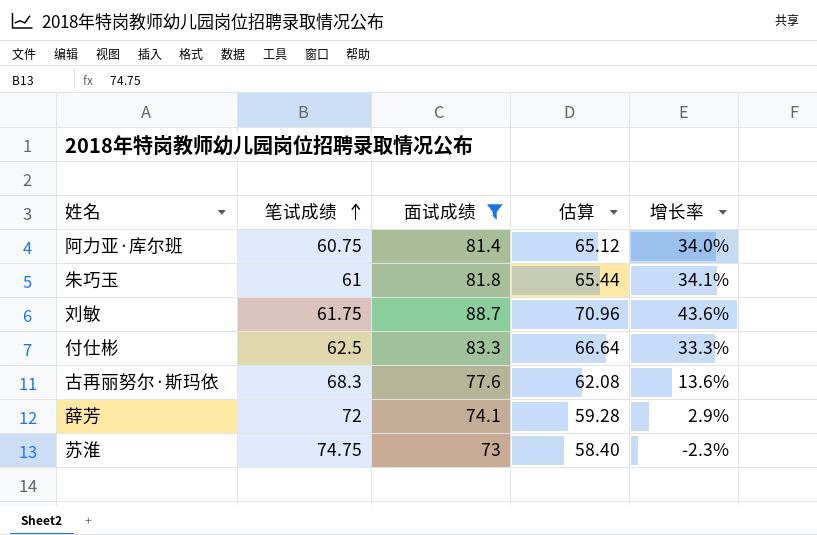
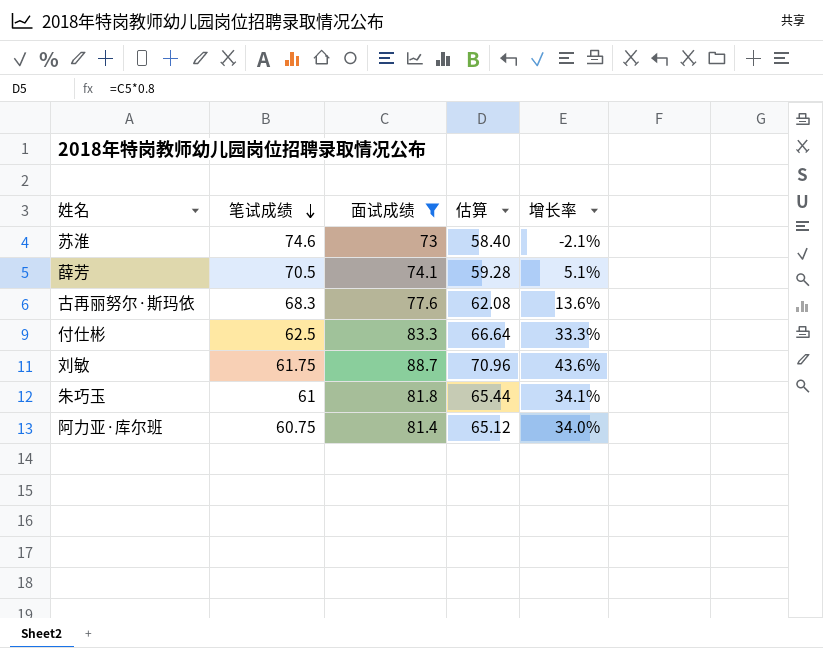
row order: 笔试成绩 ascending -> 笔试成绩 descending
苏淮 | 笔试成绩: 74.75 -> 74.6
苏淮 | 增长率: -2.3% -> -2.1%
薛芳 | 笔试成绩: 72 -> 70.5
薛芳 | 增长率: 2.9% -> 5.1%

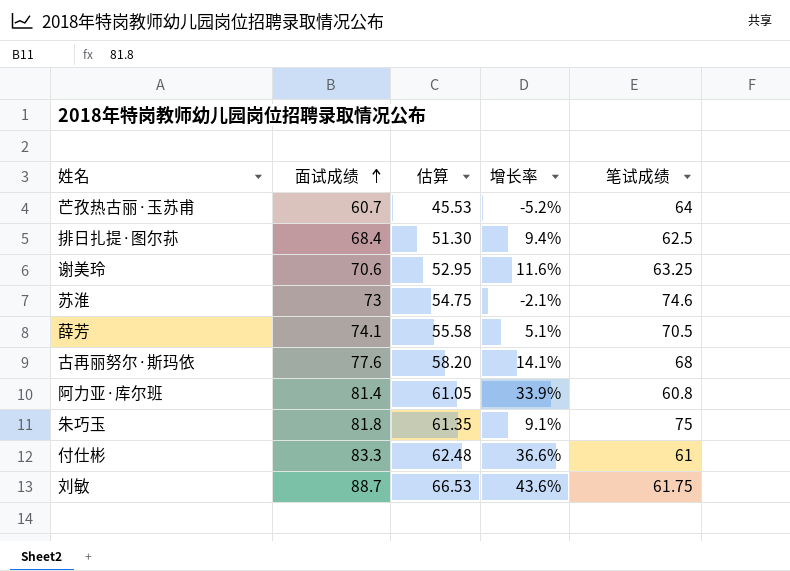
filter: 面试成绩 >= 73 -> none
row order: 笔试成绩 descending -> 面试成绩 ascending
column 估算 | formula: [面试成绩] * 0.8 -> [面试成绩] * 0.75
column 笔试成绩 | position: 2 -> 5
古再丽努尔·斯玛依 | 增长率: 13.6% -> 14.1%
古再丽努尔·斯玛依 | 笔试成绩: 68.3 -> 68
阿力亚·库尔班 | 增长率: 34.0% -> 33.9%
阿力亚·库尔班 | 笔试成绩: 60.75 -> 60.8
朱巧玉 | 增长率: 34.1% -> 9.1%
朱巧玉 | 笔试成绩: 61 -> 75
付仕彬 | 增长率: 33.3% -> 36.6%
付仕彬 | 笔试成绩: 62.5 -> 61

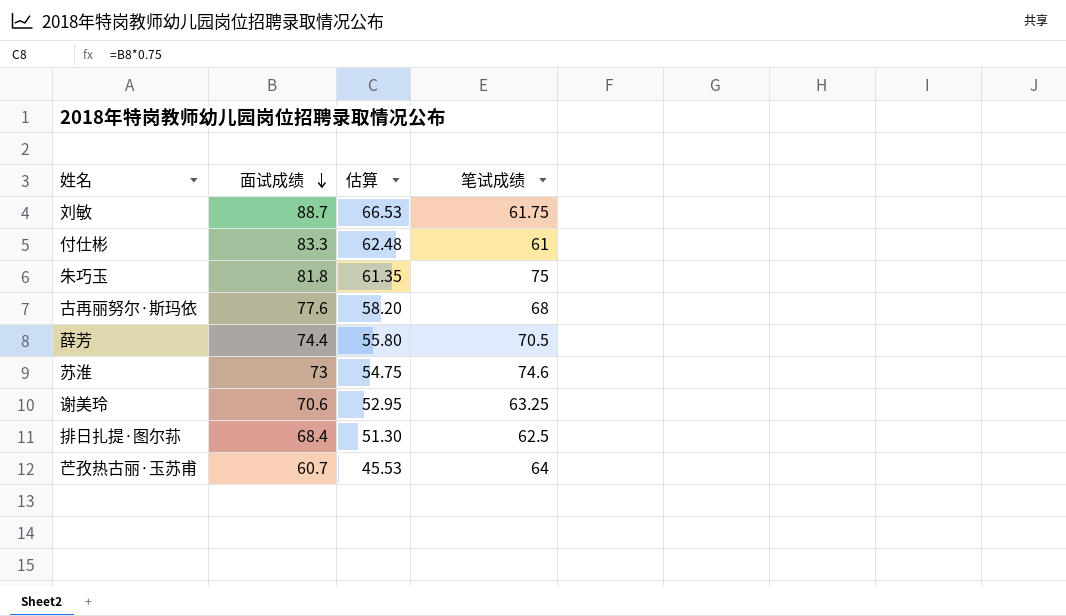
row order: 面试成绩 ascending -> 面试成绩 descending
column 增长率 | formula: ([面试成绩] - [笔试成绩]) / [笔试成绩] -> none
row 阿力亚·库尔班: 81.4 | 61.05 | 33.9% | 60.8 -> none
薛芳 | 面试成绩: 74.1 -> 74.4
薛芳 | 估算: 55.58 -> 55.80

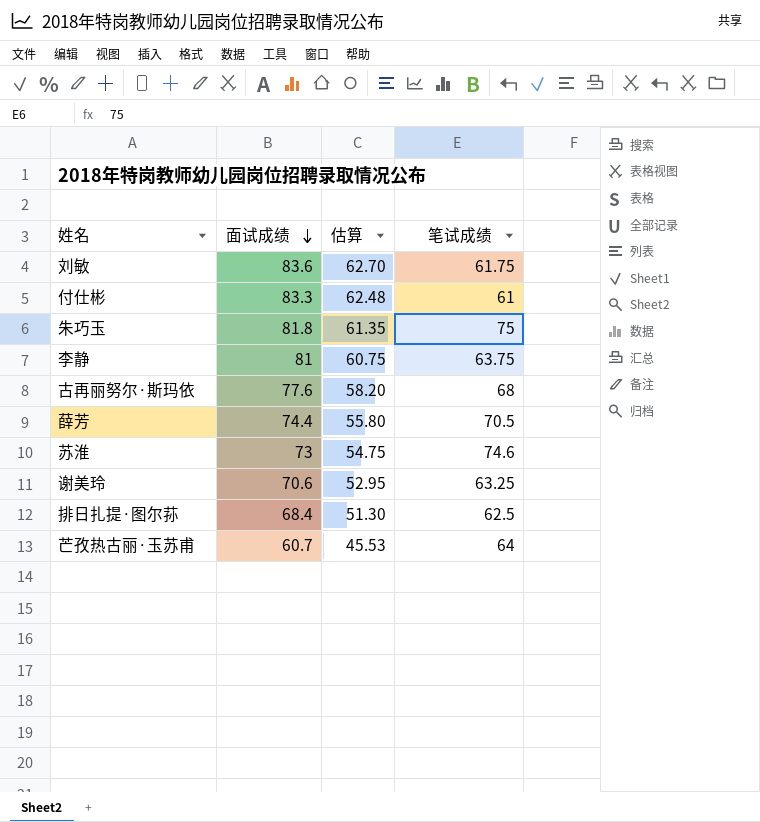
刘敏 | 面试成绩: 88.7 -> 83.6
刘敏 | 估算: 66.53 -> 62.70
row 李静: none -> 81 | 60.75 | 63.75

